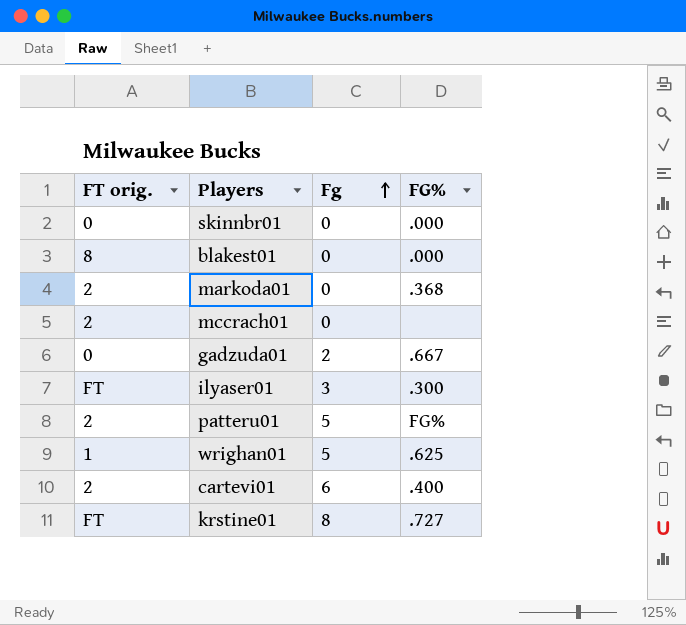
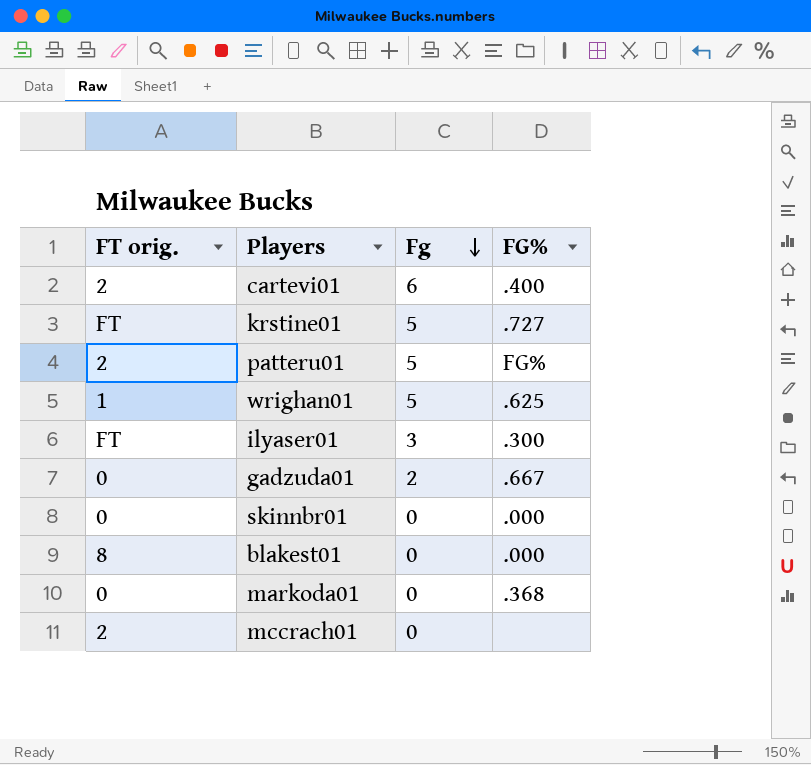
row order: Fg ascending -> Fg descending
krstine01 | Fg: 8 -> 5
markoda01 | FT orig.: 2 -> 0

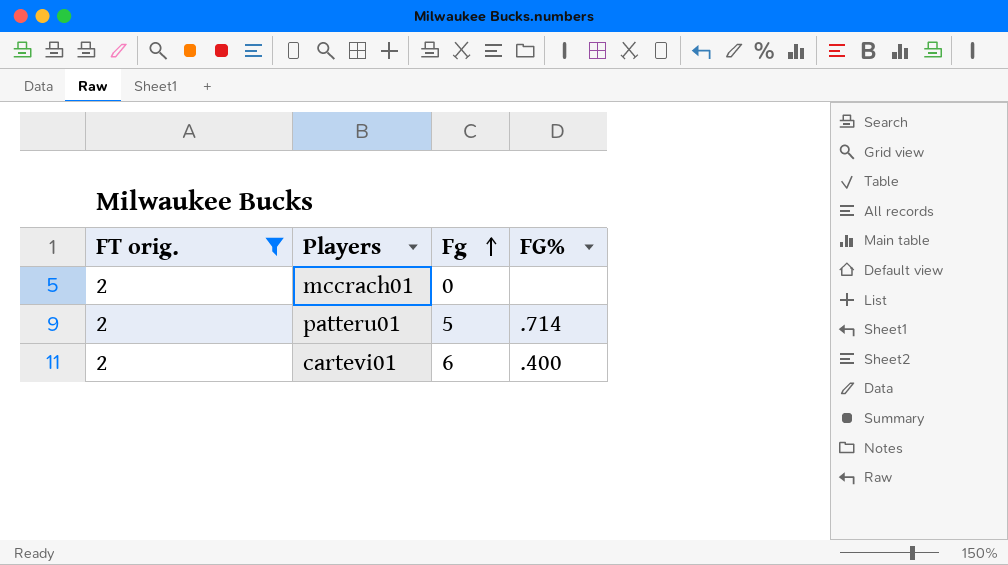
filter: none -> FT orig. = 2
row order: Fg descending -> Fg ascending
patteru01 | FG%: FG% -> .714

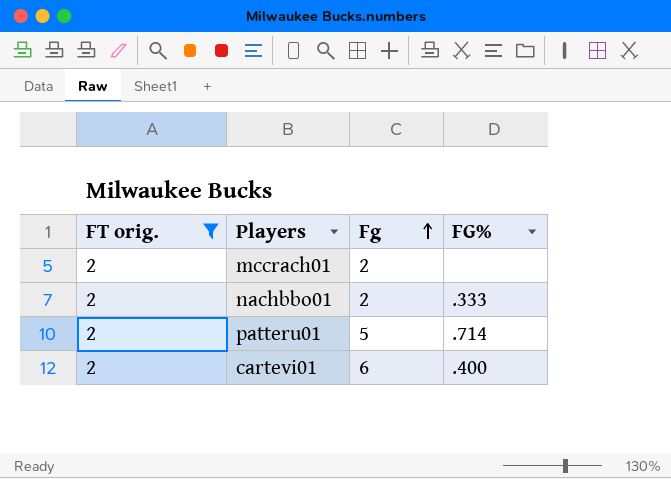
mccrach01 | Fg: 0 -> 2
row nachbbo01: none -> 2 | 2 | .333

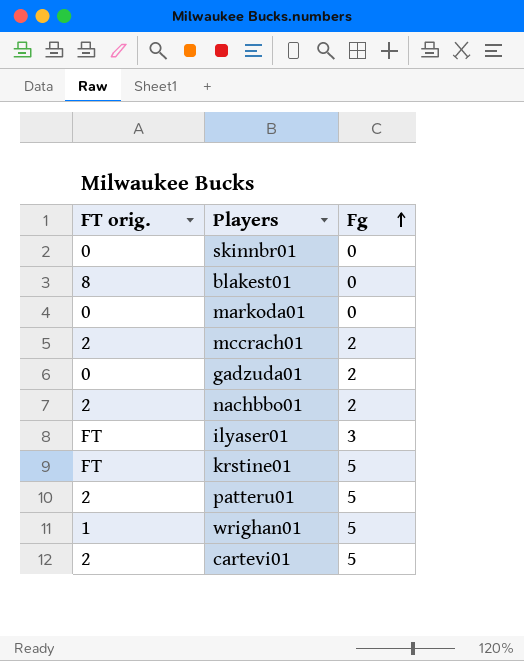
filter: FT orig. = 2 -> none
column FG% | position: 4 -> none
cartevi01 | Fg: 6 -> 5

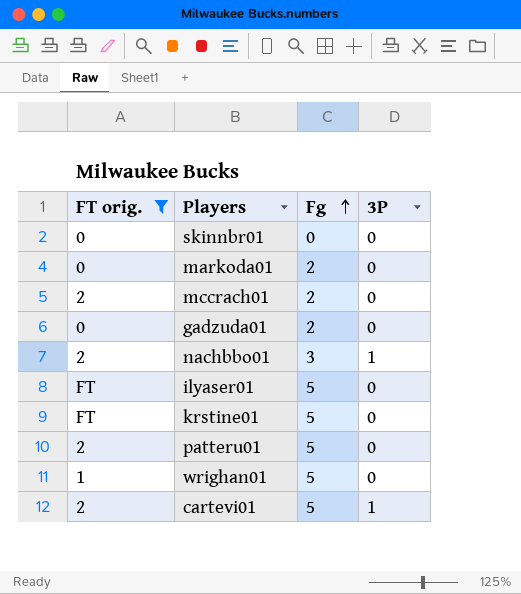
filter: none -> FT orig. != 8
column 3P | position: none -> 4
markoda01 | Fg: 0 -> 2
nachbbo01 | Fg: 2 -> 3
ilyaser01 | Fg: 3 -> 5

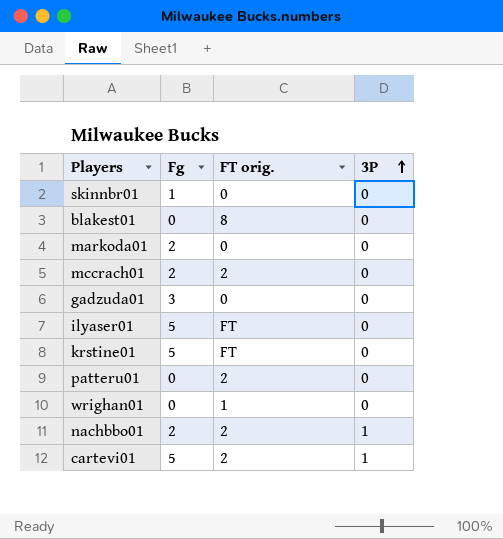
filter: FT orig. != 8 -> none
row order: Fg ascending -> 3P ascending
column FT orig. | position: 1 -> 3
skinnbr01 | Fg: 0 -> 1
gadzuda01 | Fg: 2 -> 3
patteru01 | Fg: 5 -> 0
wrighan01 | Fg: 5 -> 0
nachbbo01 | Fg: 3 -> 2

